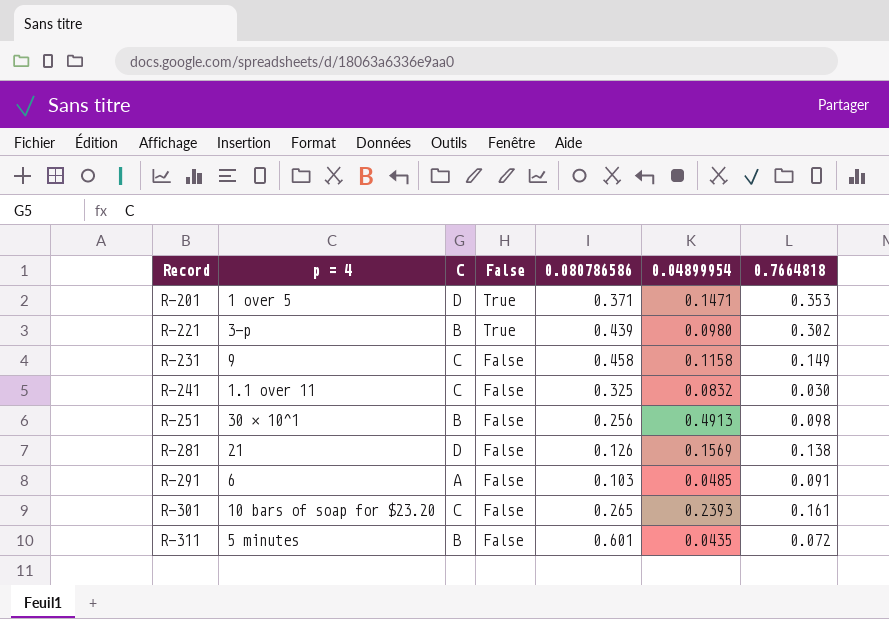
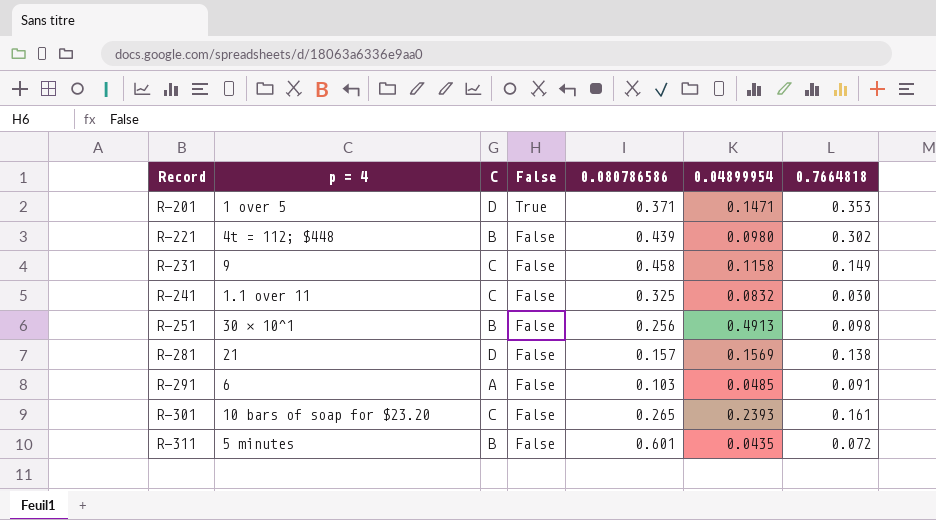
R-221 | p = 4: 3-p -> 4t = 112; $448
R-221 | False: True -> False
R-281 | 0.080786586: 0.126 -> 0.157

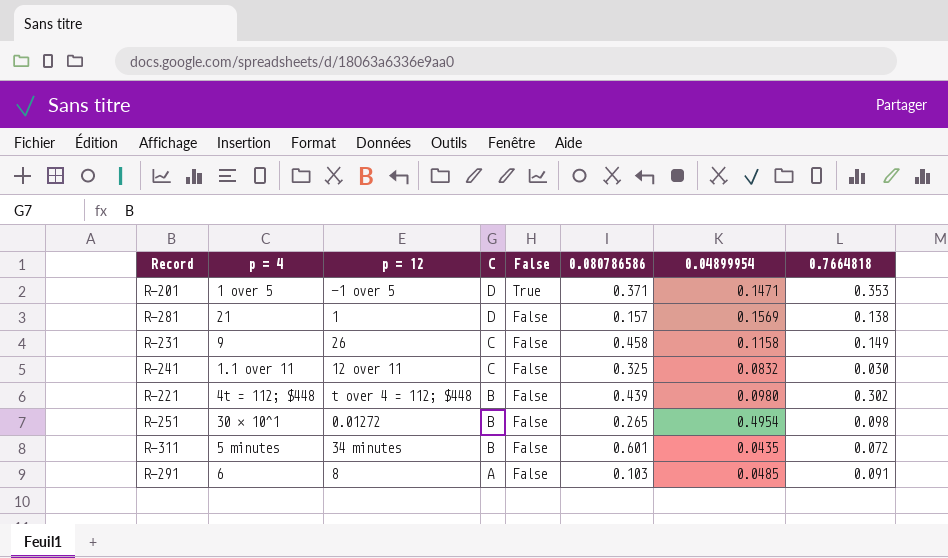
row order: Record ascending -> C descending
column p = 12 | position: none -> 3
row R-301: 10 bars of soap for $23.20 | C | False | 0.265 | 0.2393 | 0.161 -> none
R-251 | 0.080786586: 0.256 -> 0.265
R-251 | 0.04899954: 0.4913 -> 0.4954

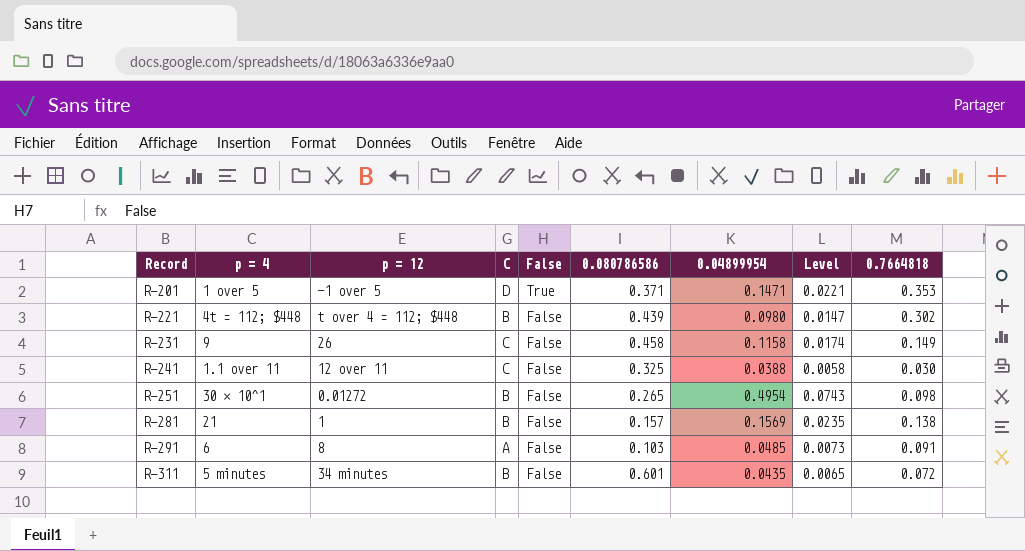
row order: C descending -> Record ascending
column Level | formula: none -> [0.04899954] * 0.15
R-241 | 0.04899954: 0.0832 -> 0.0388
R-281 | C: D -> B

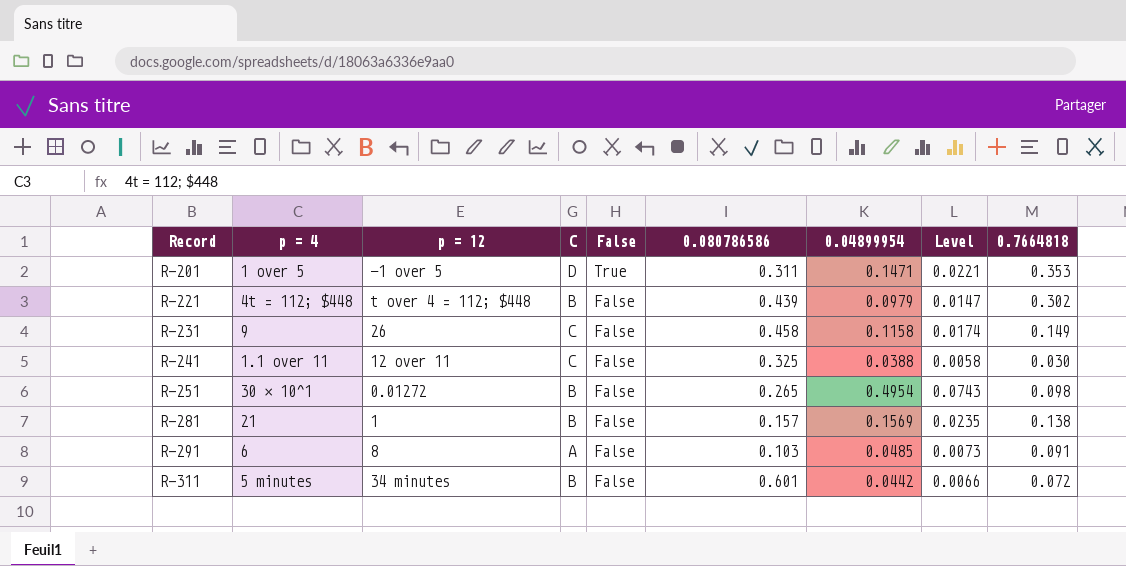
R-201 | 0.080786586: 0.371 -> 0.311
R-221 | 0.04899954: 0.0980 -> 0.0979
R-311 | 0.04899954: 0.0435 -> 0.0442
R-311 | Level: 0.0065 -> 0.0066

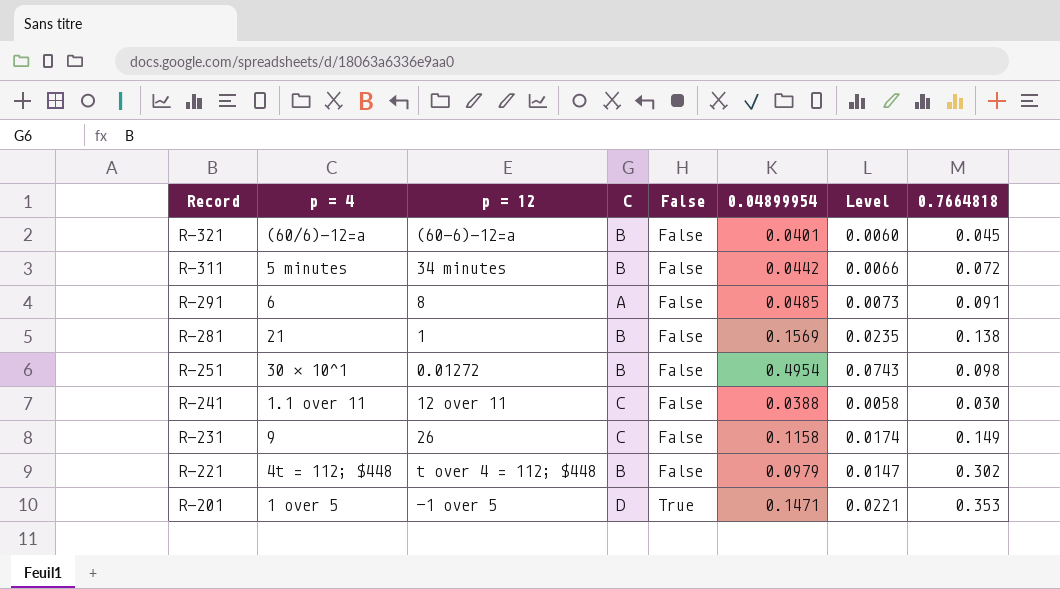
row order: Record ascending -> Record descending
column 0.080786586 | position: 6 -> none
row R-321: none -> (60/6)—12=a | (60-6)-12=a | B | False | 0.0401 | 0.0060 | 0.045

